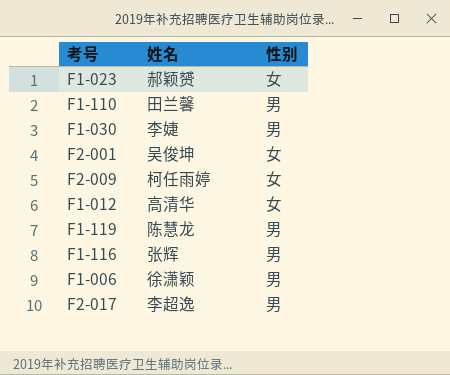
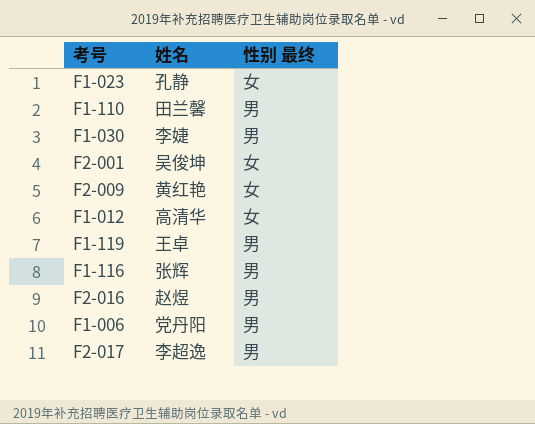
column name: 性别 -> 性别 最终
F1-023 | 姓名: 郝颖赟 -> 孔静
F2-009 | 姓名: 柯任雨婷 -> 黄红艳
F1-119 | 姓名: 陈慧龙 -> 王卓
row F2-016: none -> 赵煜 | 男
F1-006 | 姓名: 徐潇颖 -> 党丹阳

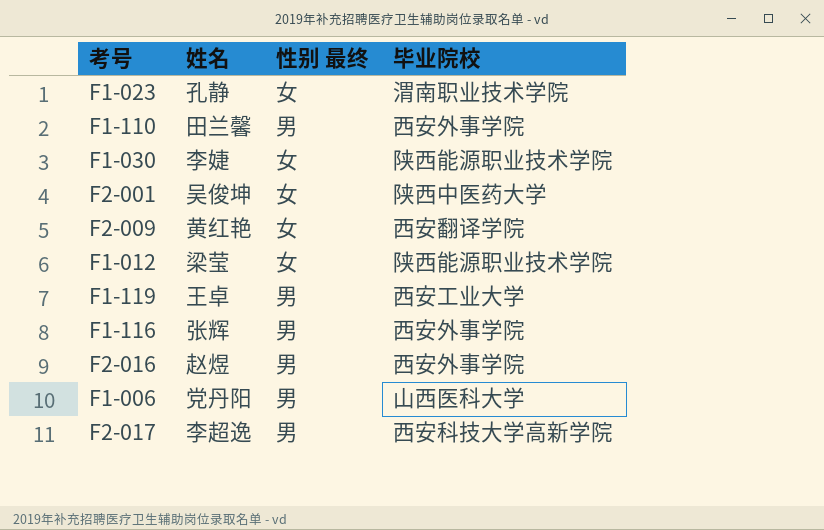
column 毕业院校 | position: none -> 4
F1-030 | 性别 最终: 男 -> 女
F1-012 | 姓名: 高清华 -> 梁莹

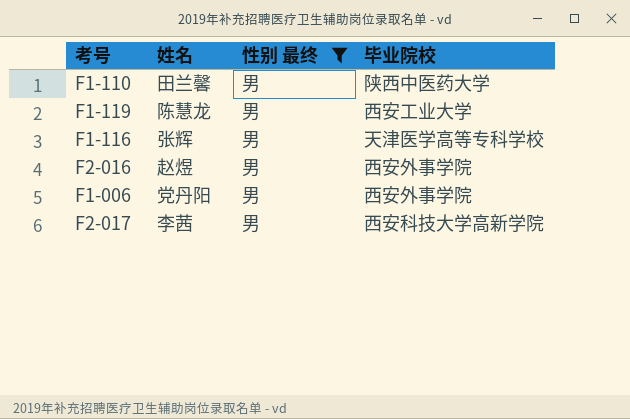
filter: none -> 性别 最终 = 男
F1-110 | 毕业院校: 西安外事学院 -> 陕西中医药大学
F1-119 | 姓名: 王卓 -> 陈慧龙
F1-116 | 毕业院校: 西安外事学院 -> 天津医学高等专科学校
F1-006 | 毕业院校: 山西医科大学 -> 西安外事学院
F2-017 | 姓名: 李超逸 -> 李茜

